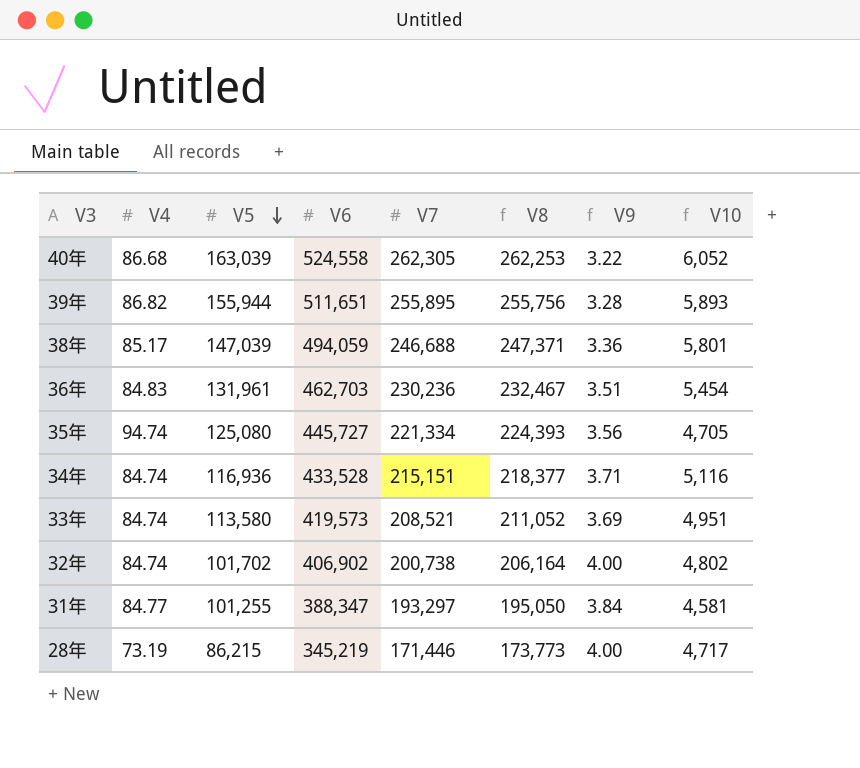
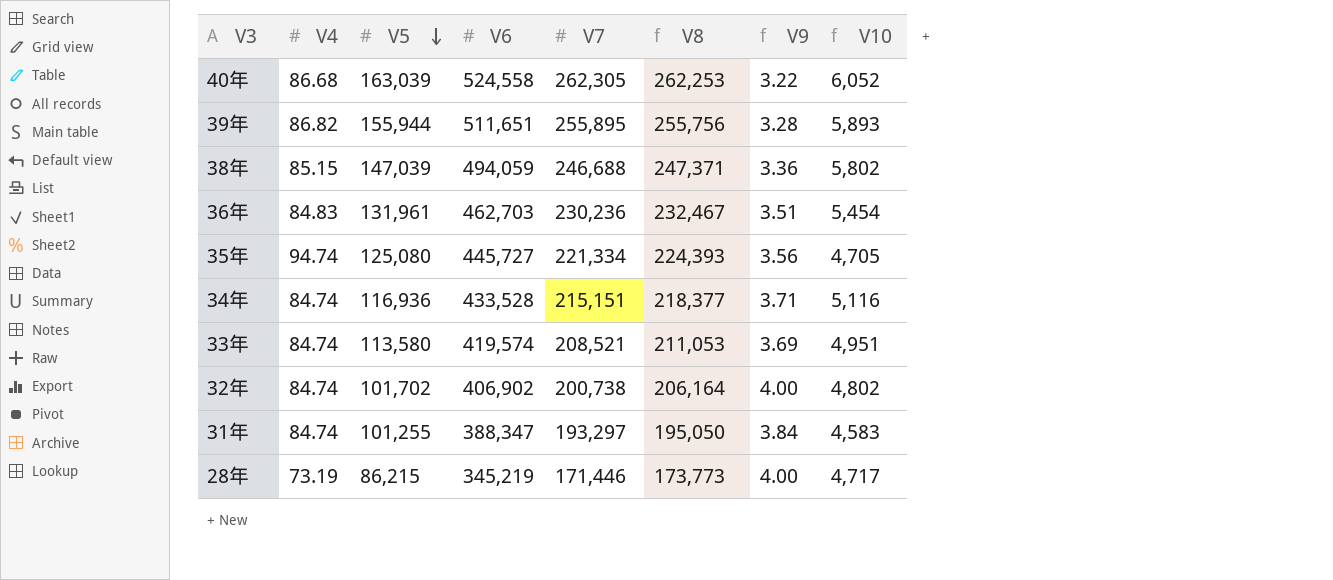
38年 | V4: 85.17 -> 85.15
38年 | V10: 5,801 -> 5,802
33年 | V6: 419,573 -> 419,574
33年 | V8: 211,052 -> 211,053
31年 | V4: 84.77 -> 84.74
31年 | V10: 4,581 -> 4,583

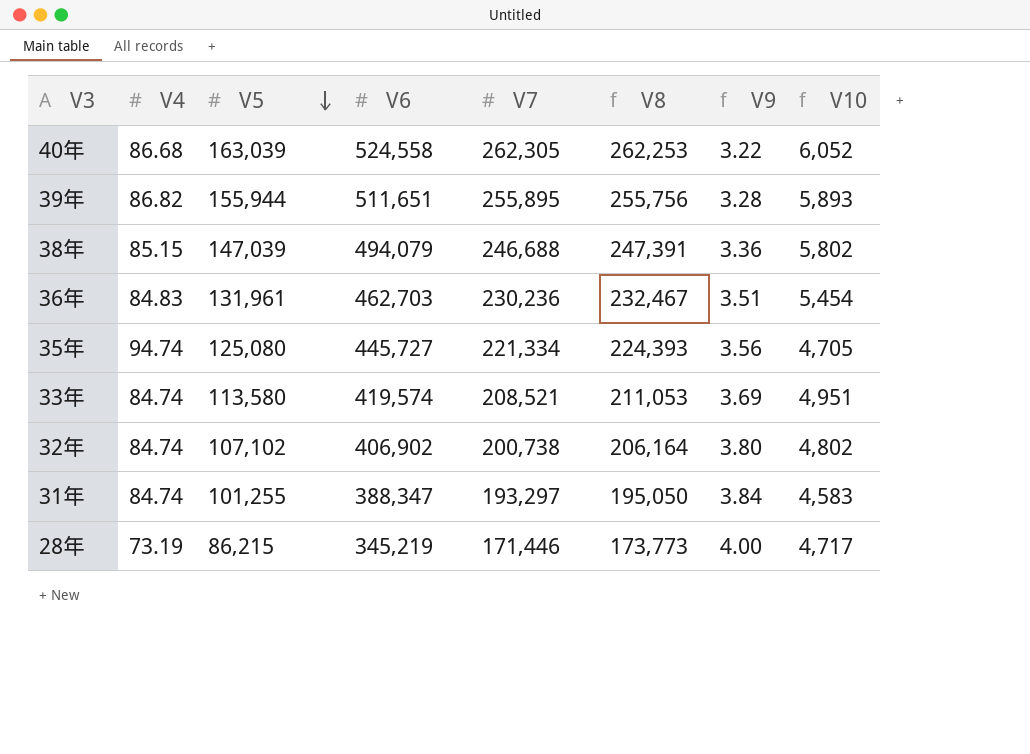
row 34年: 84.74 | 116,936 | 433,528 | 215,151 | 218,377 | 3.71 | 5,116 -> none
38年 | V6: 494,059 -> 494,079
38年 | V8: 247,371 -> 247,391
32年 | V5: 101,702 -> 107,102
32年 | V9: 4.00 -> 3.80

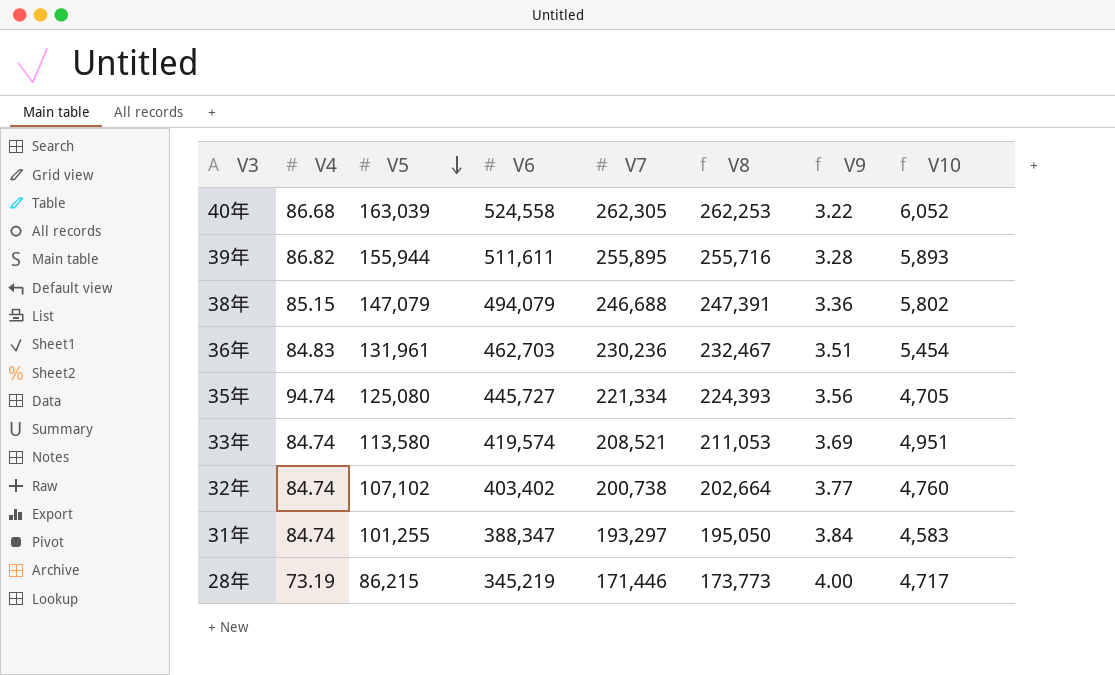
39年 | V6: 511,651 -> 511,611
39年 | V8: 255,756 -> 255,716
38年 | V5: 147,039 -> 147,079
32年 | V6: 406,902 -> 403,402
32年 | V8: 206,164 -> 202,664
32年 | V9: 3.80 -> 3.77
32年 | V10: 4,802 -> 4,760

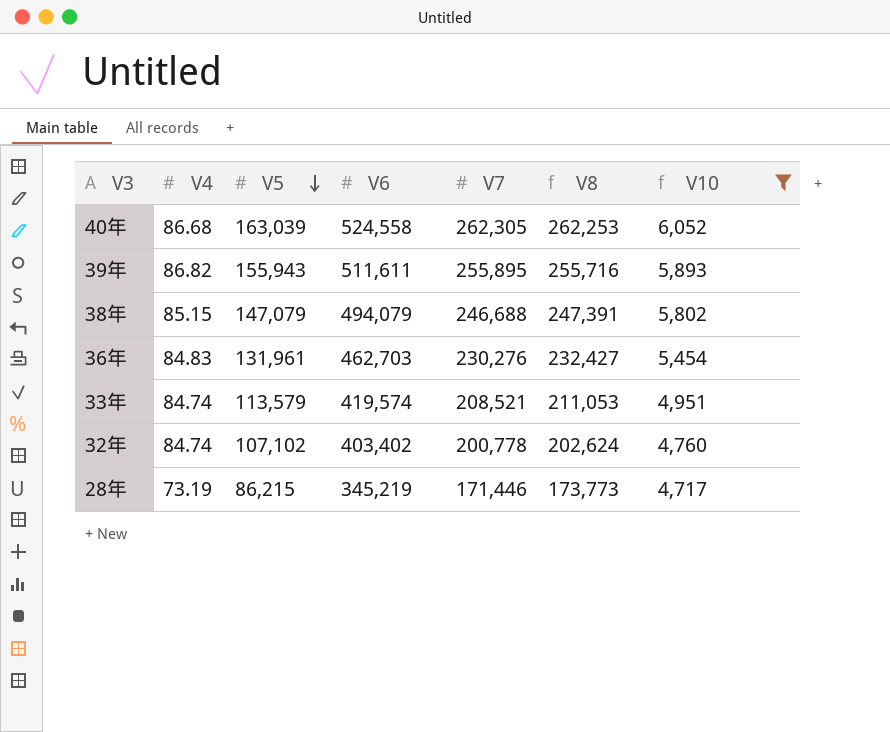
filter: none -> V10 >= 4,717
column V9 | formula: [V6] / [V5] -> none
39年 | V5: 155,944 -> 155,943
36年 | V7: 230,236 -> 230,276
36年 | V8: 232,467 -> 232,427
33年 | V5: 113,580 -> 113,579
32年 | V7: 200,738 -> 200,778
32年 | V8: 202,664 -> 202,624

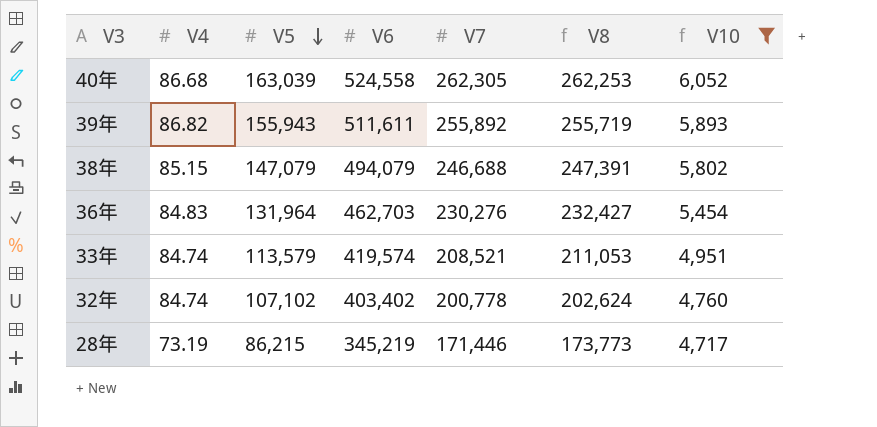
39年 | V7: 255,895 -> 255,892
39年 | V8: 255,716 -> 255,719
36年 | V5: 131,961 -> 131,964

